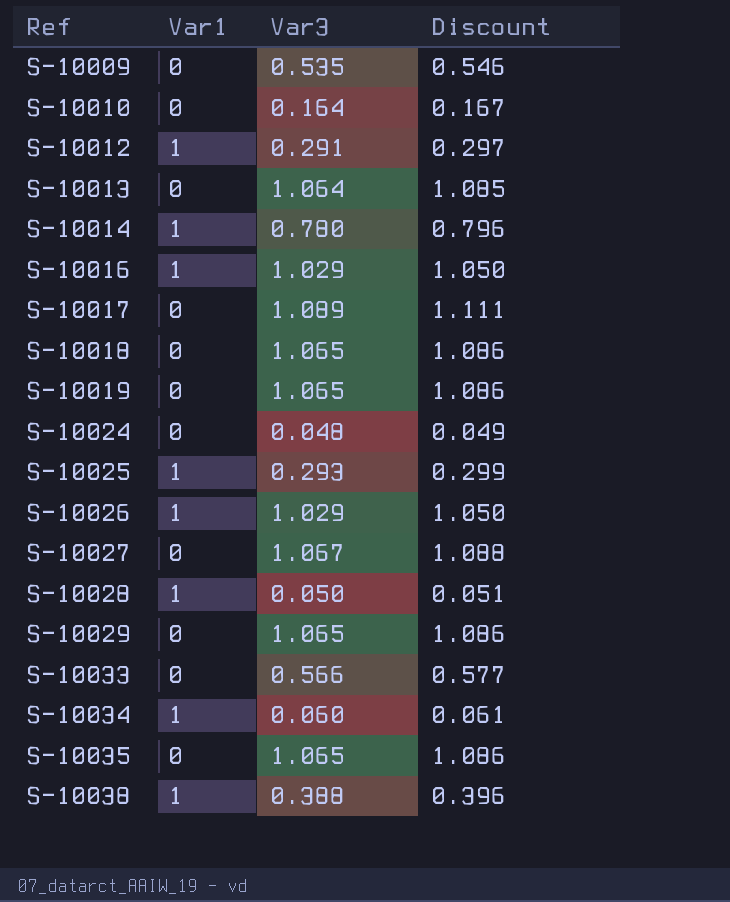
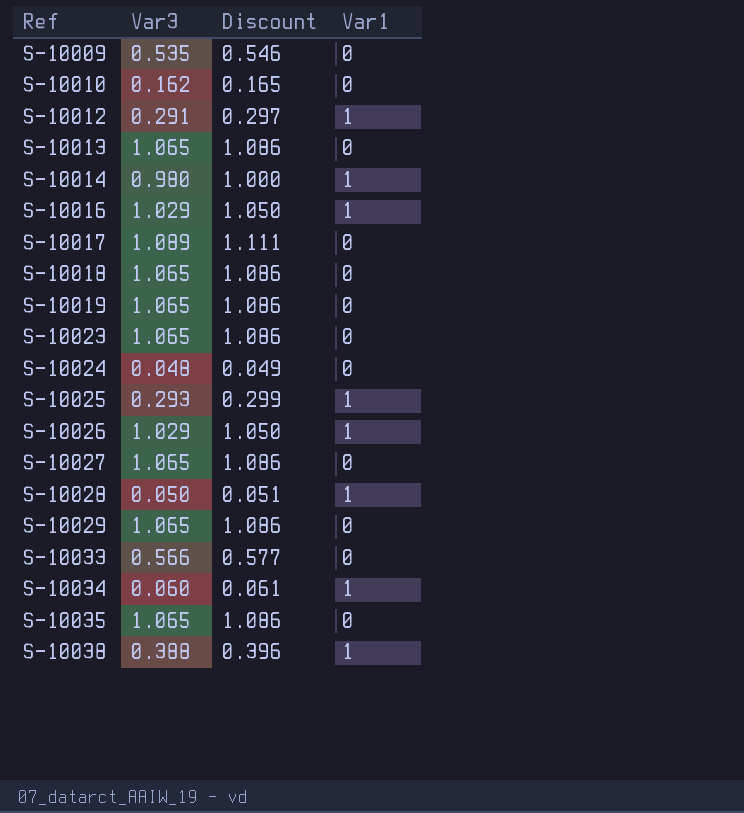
column Var1 | position: 2 -> 4
S-10010 | Var3: 0.164 -> 0.162
S-10010 | Discount: 0.167 -> 0.165
S-10013 | Var3: 1.064 -> 1.065
S-10013 | Discount: 1.085 -> 1.086
S-10014 | Var3: 0.780 -> 0.980
S-10014 | Discount: 0.796 -> 1.000
row S-10023: none -> 1.065 | 1.086 | 0
S-10027 | Var3: 1.067 -> 1.065
S-10027 | Discount: 1.088 -> 1.086

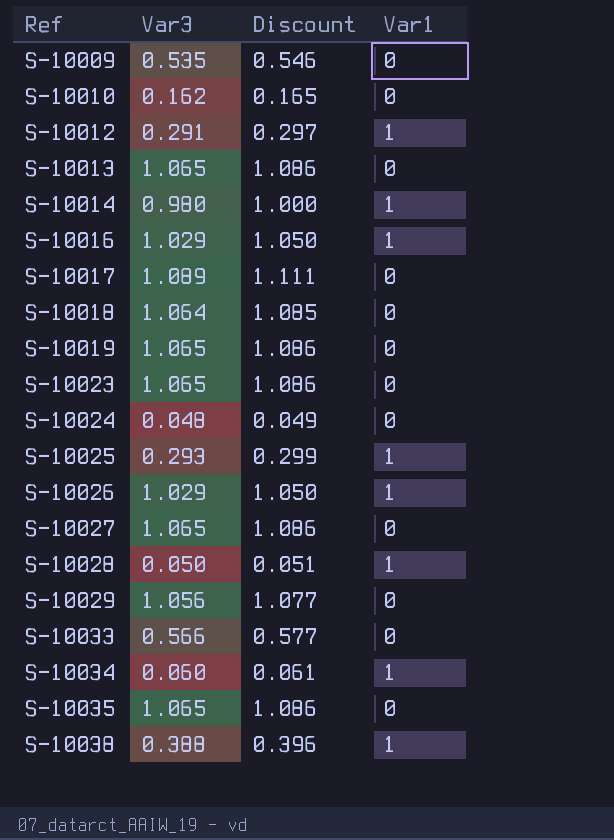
S-10018 | Var3: 1.065 -> 1.064
S-10018 | Discount: 1.086 -> 1.085
S-10029 | Var3: 1.065 -> 1.056
S-10029 | Discount: 1.086 -> 1.077

